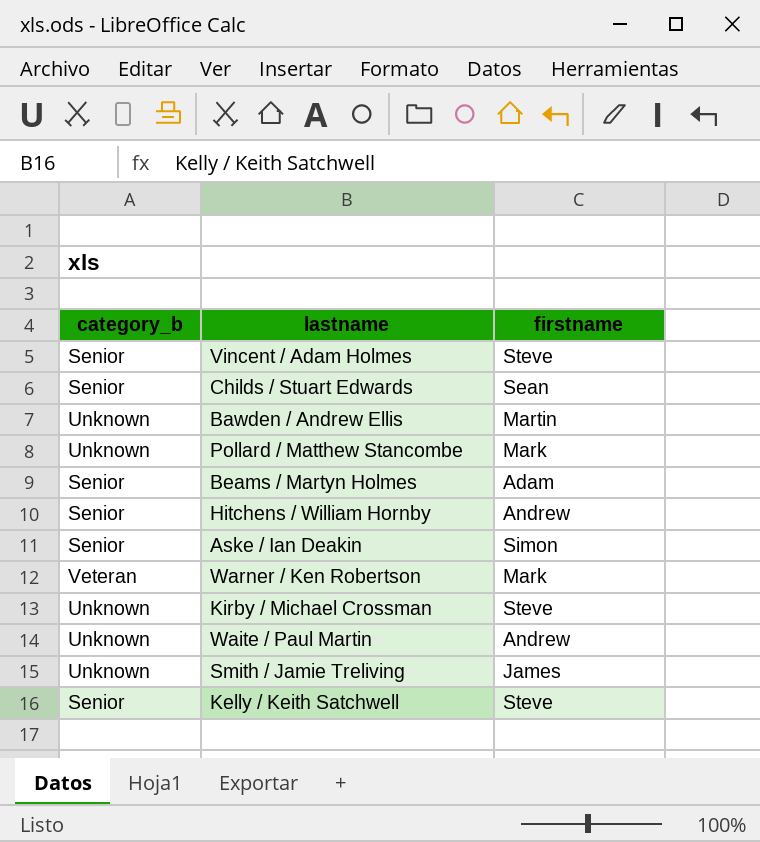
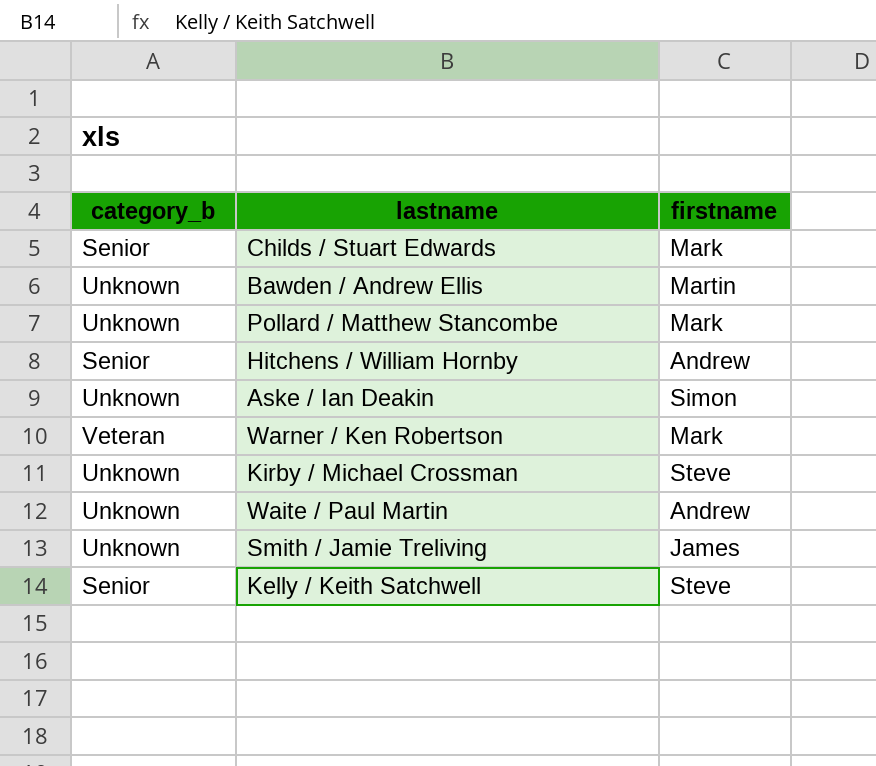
row Vincent / Adam Holmes: Senior | Steve -> none
row Beams / Martyn Holmes: Senior | Adam -> none
Childs / Stuart Edwards | firstname: Sean -> Mark
Aske / Ian Deakin | category_b: Senior -> Unknown

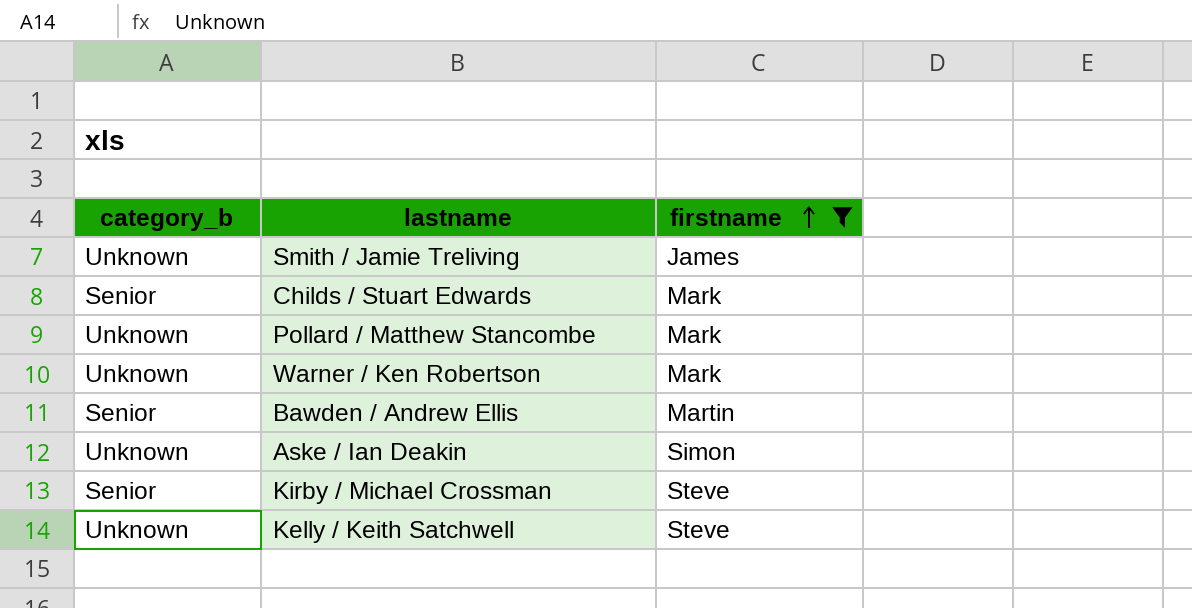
filter: none -> firstname != Andrew
row order: none -> firstname ascending
Warner / Ken Robertson | category_b: Veteran -> Unknown
Bawden / Andrew Ellis | category_b: Unknown -> Senior
Kirby / Michael Crossman | category_b: Unknown -> Senior
Kelly / Keith Satchwell | category_b: Senior -> Unknown

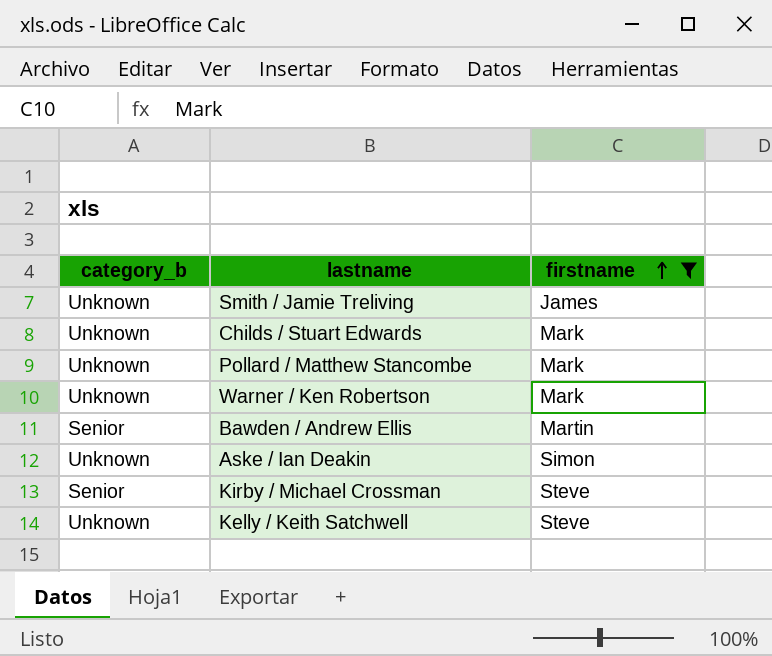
Childs / Stuart Edwards | category_b: Senior -> Unknown

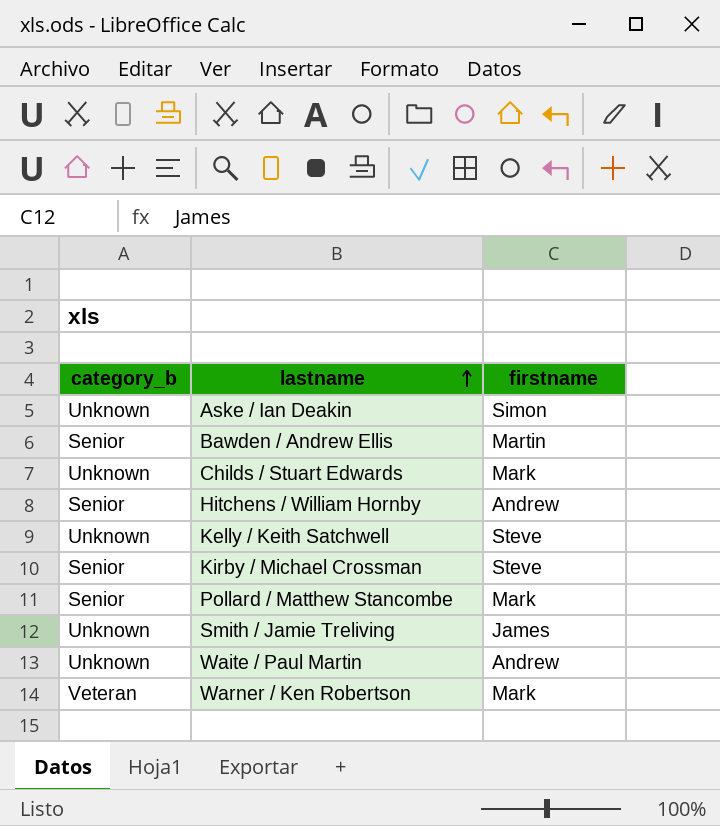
filter: firstname != Andrew -> none
row order: firstname ascending -> lastname ascending
Pollard / Matthew Stancombe | category_b: Unknown -> Senior
Warner / Ken Robertson | category_b: Unknown -> Veteran

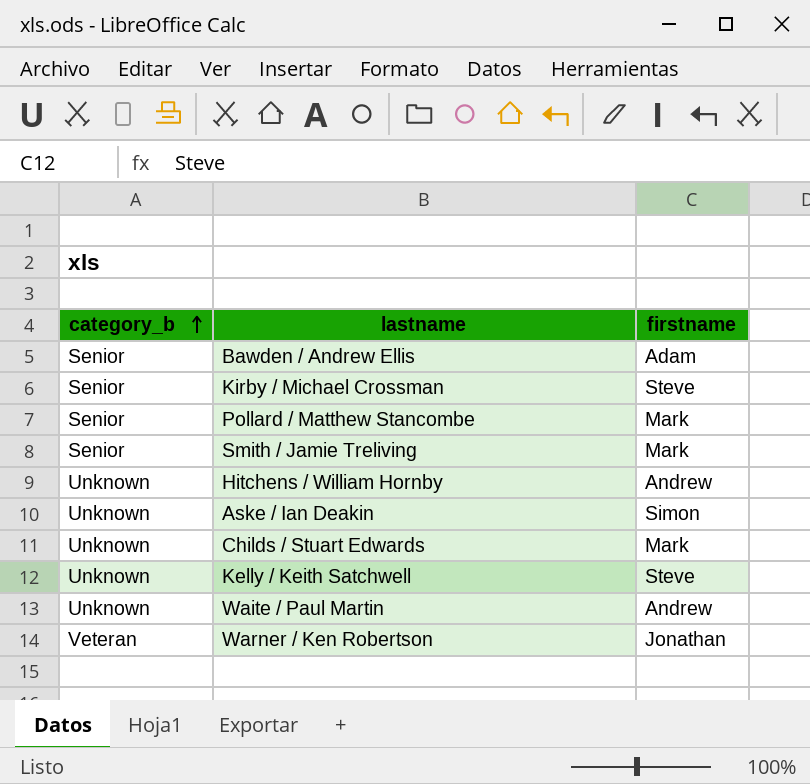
row order: lastname ascending -> category_b ascending
Bawden / Andrew Ellis | firstname: Martin -> Adam
Smith / Jamie Treliving | category_b: Unknown -> Senior
Smith / Jamie Treliving | firstname: James -> Mark
Hitchens / William Hornby | category_b: Senior -> Unknown
Warner / Ken Robertson | firstname: Mark -> Jonathan

